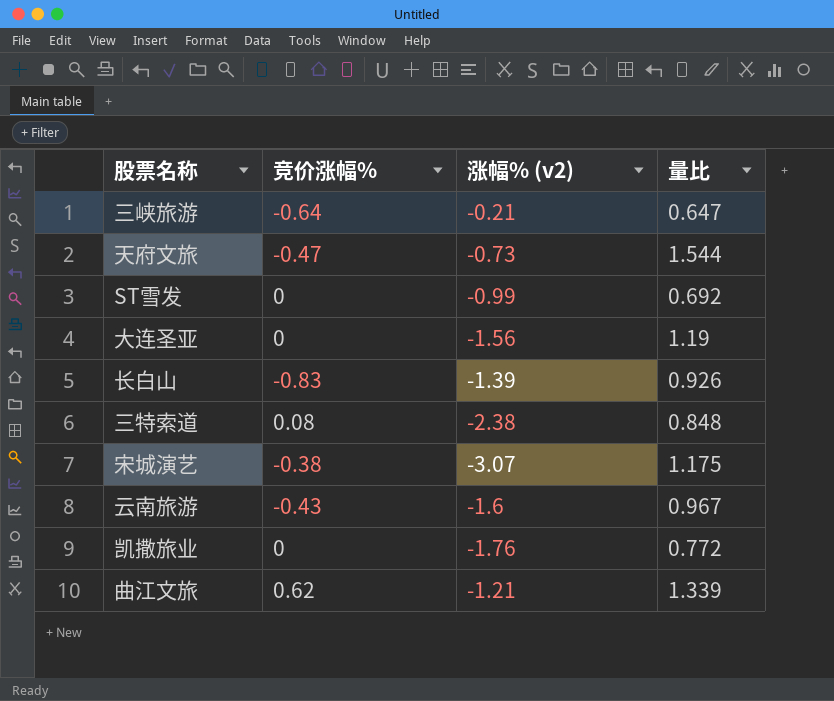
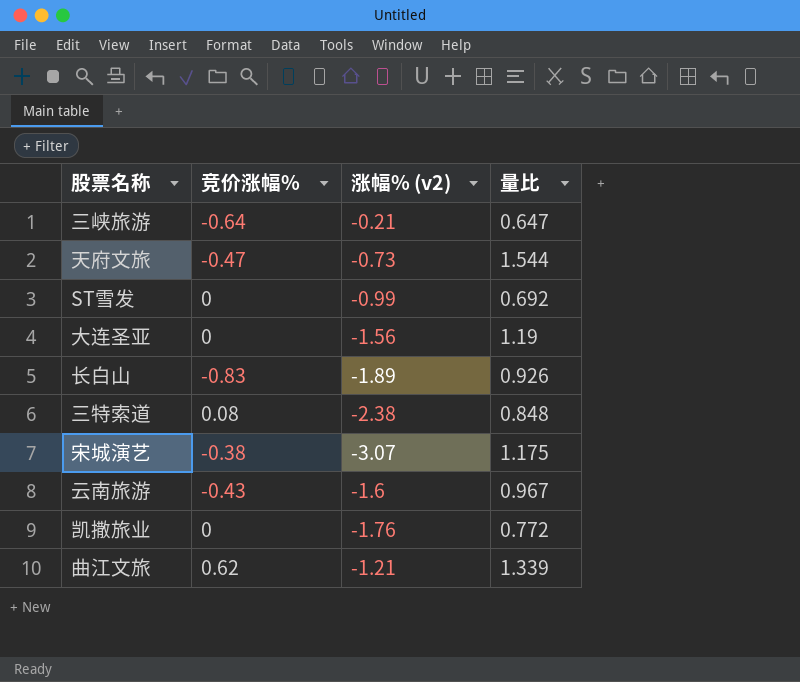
长白山 | 涨幅% (v2): -1.39 -> -1.89

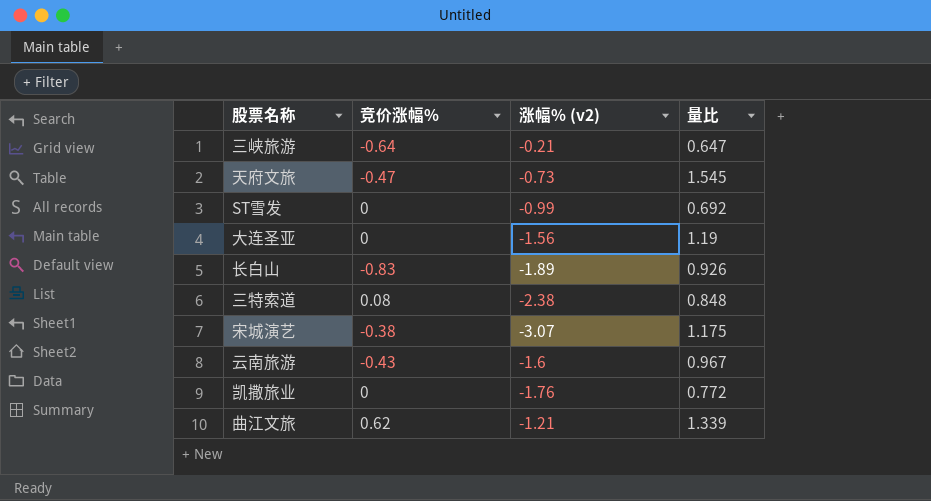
天府文旅 | 量比: 1.544 -> 1.545

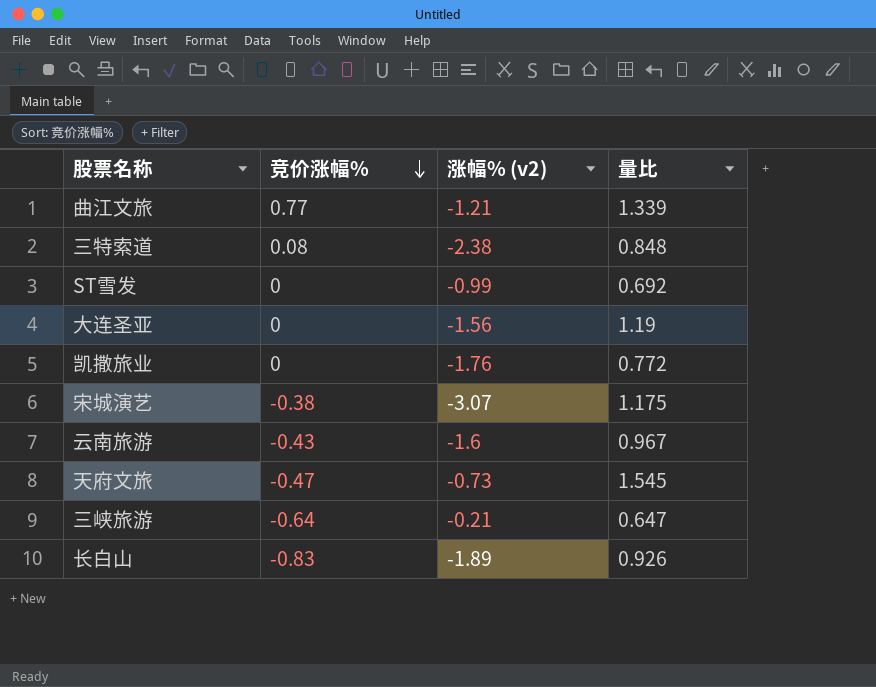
row order: none -> 竞价涨幅% descending
曲江文旅 | 竞价涨幅%: 0.62 -> 0.77

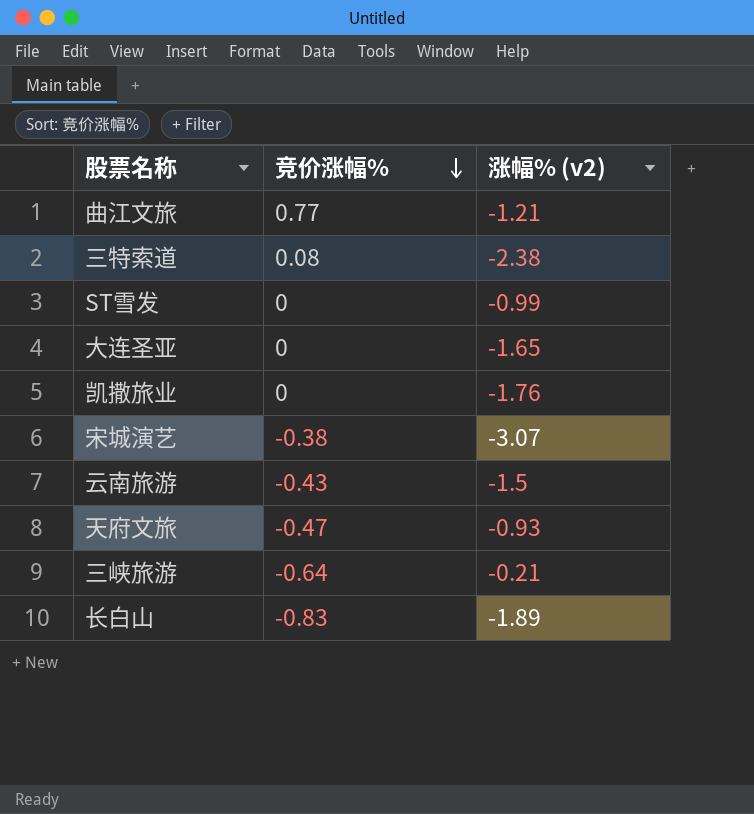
column 量比 | position: 4 -> none
大连圣亚 | 涨幅% (v2): -1.56 -> -1.65
云南旅游 | 涨幅% (v2): -1.6 -> -1.5
天府文旅 | 涨幅% (v2): -0.73 -> -0.93

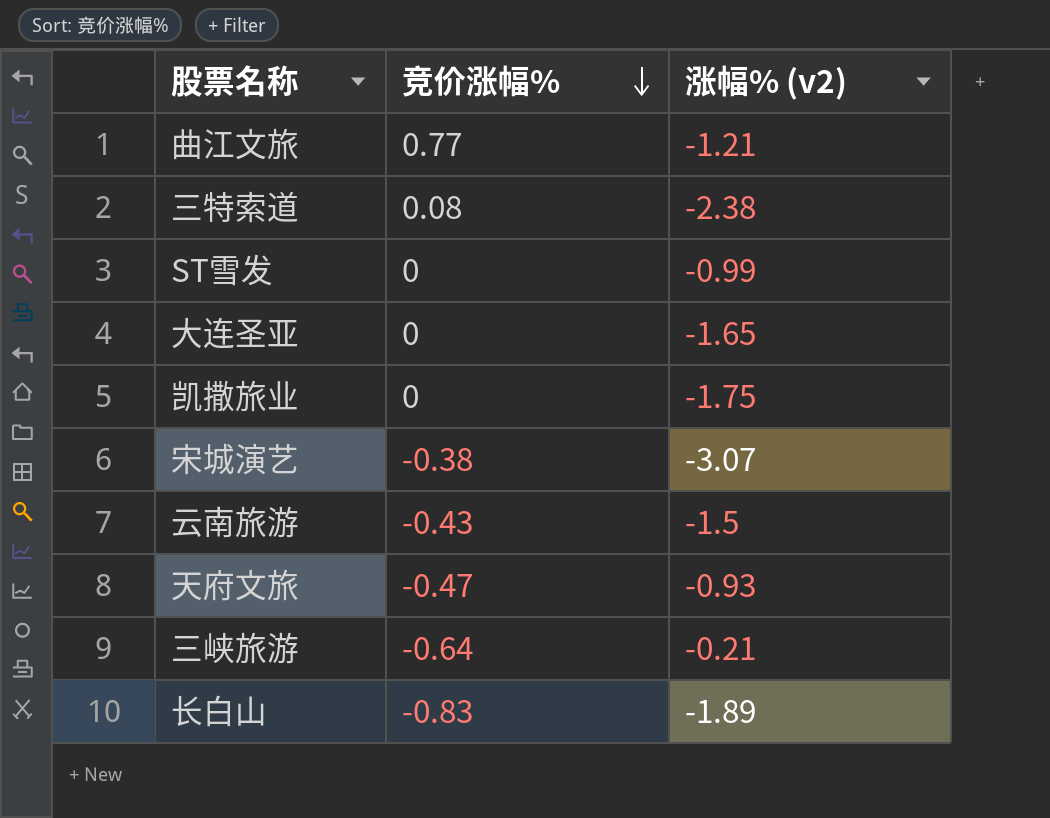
凯撒旅业 | 涨幅% (v2): -1.76 -> -1.75

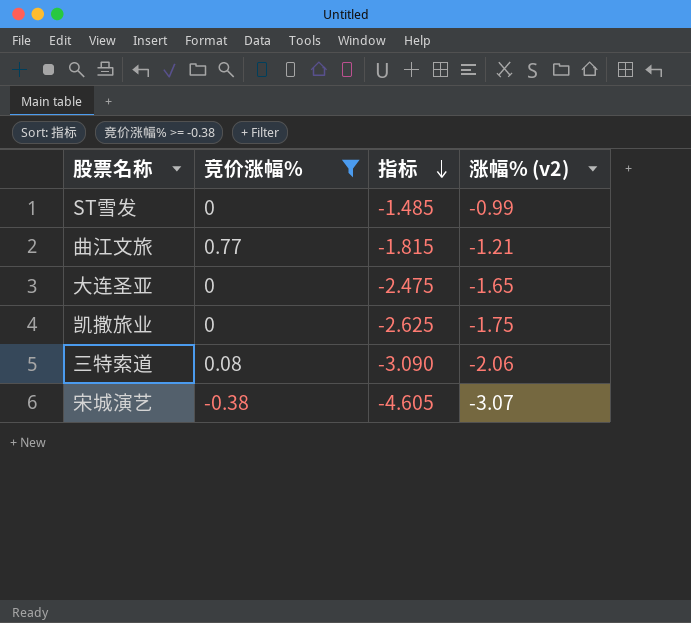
filter: none -> 竞价涨幅% >= -0.38
row order: 竞价涨幅% descending -> 指标 descending
column 指标 | formula: none -> [涨幅% (v2)] * 1.5
三特索道 | 涨幅% (v2): -2.38 -> -2.06

